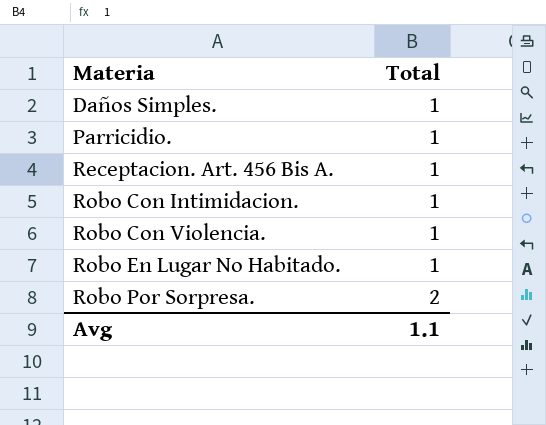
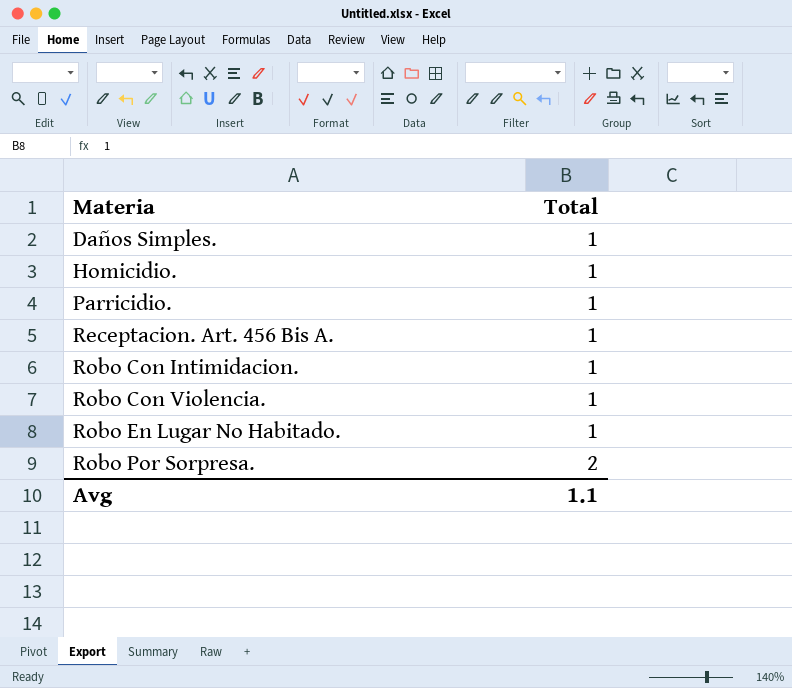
row Homicidio.: none -> 1

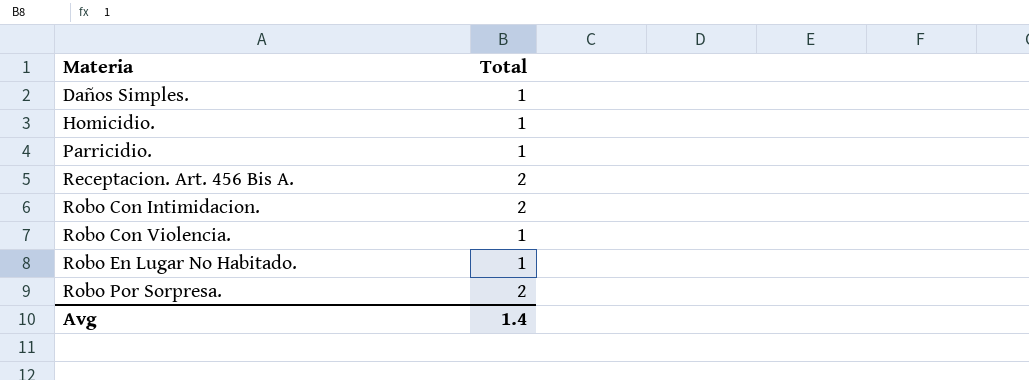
Receptacion. Art. 456 Bis A. | Total: 1 -> 2
Robo Con Intimidacion. | Total: 1 -> 2
Avg | Total: 1.1 -> 1.4

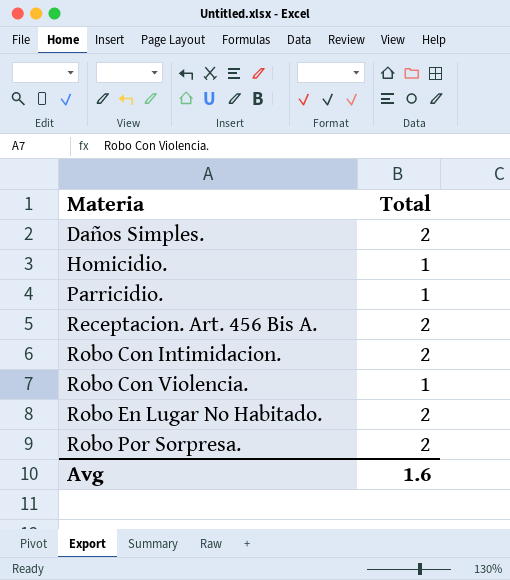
Daños Simples. | Total: 1 -> 2
Robo En Lugar No Habitado. | Total: 1 -> 2
Avg | Total: 1.4 -> 1.6

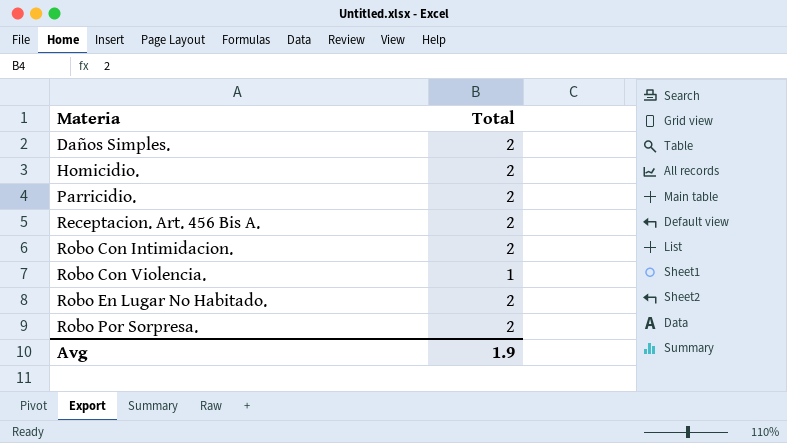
Homicidio. | Total: 1 -> 2
Parricidio. | Total: 1 -> 2
Avg | Total: 1.6 -> 1.9

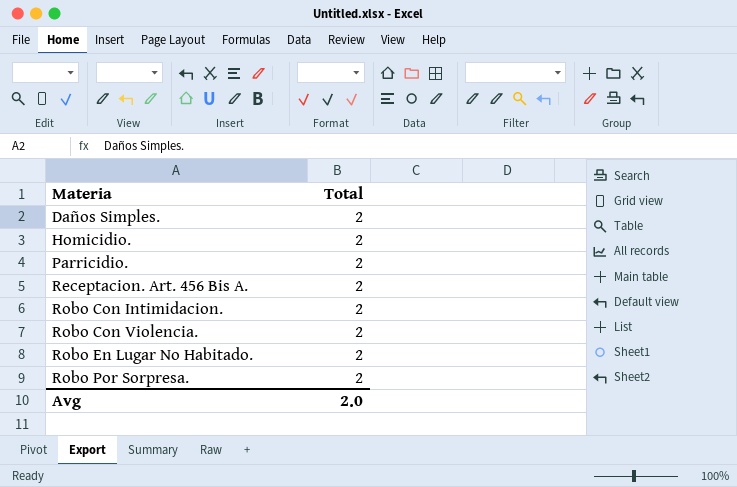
Robo Con Violencia. | Total: 1 -> 2
Avg | Total: 1.9 -> 2.0

